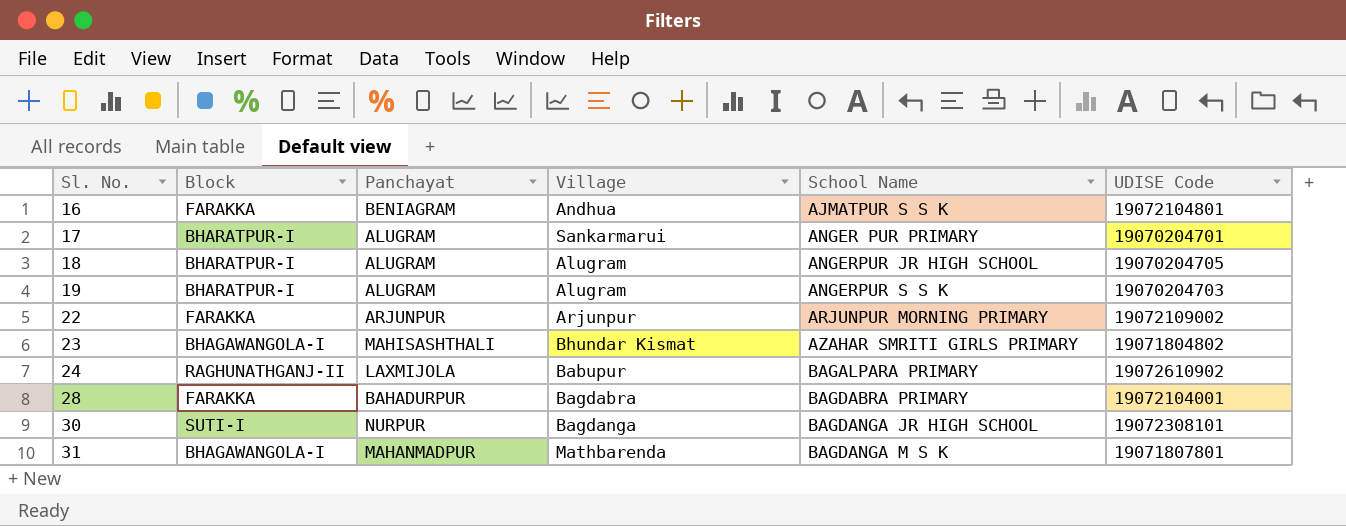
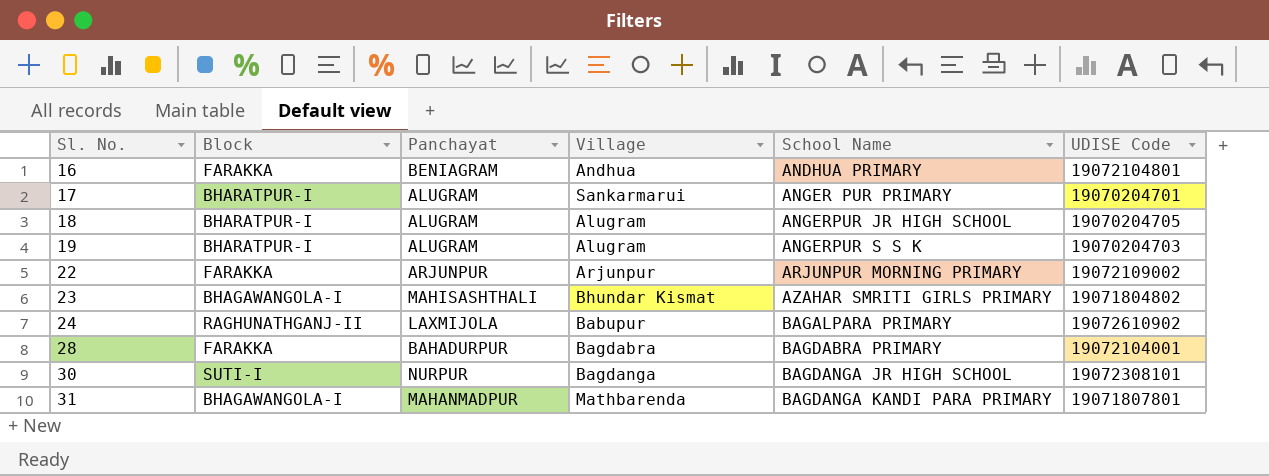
16 | School Name: AJMATPUR S S K -> ANDHUA PRIMARY
31 | School Name: BAGDANGA M S K -> BAGDANGA KANDI PARA PRIMARY

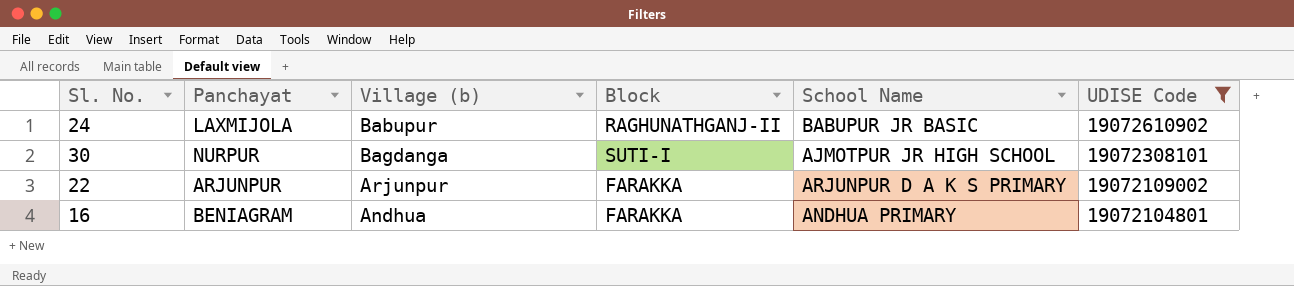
filter: none -> UDISE Code >= 19072104801
row order: Sl. No. ascending -> UDISE Code descending
column name: Village -> Village (b)
column Block | position: 2 -> 4
24 | School Name: BAGALPARA PRIMARY -> BABUPUR JR BASIC
30 | School Name: BAGDANGA JR HIGH SCHOOL -> AJMOTPUR JR HIGH SCHOOL
22 | School Name: ARJUNPUR MORNING PRIMARY -> ARJUNPUR D A K S PRIMARY

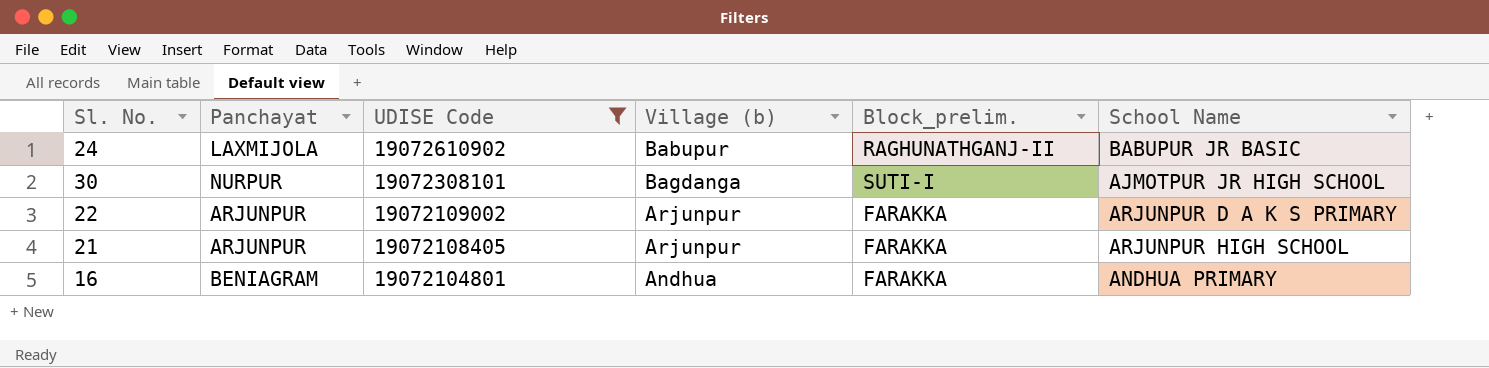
column UDISE Code | position: 6 -> 3
column name: Block -> Block_prelim.
row 21: none -> ARJUNPUR | 19072108405 | Arjunpur | FARAKKA | ARJUNPUR HIGH SCHOOL

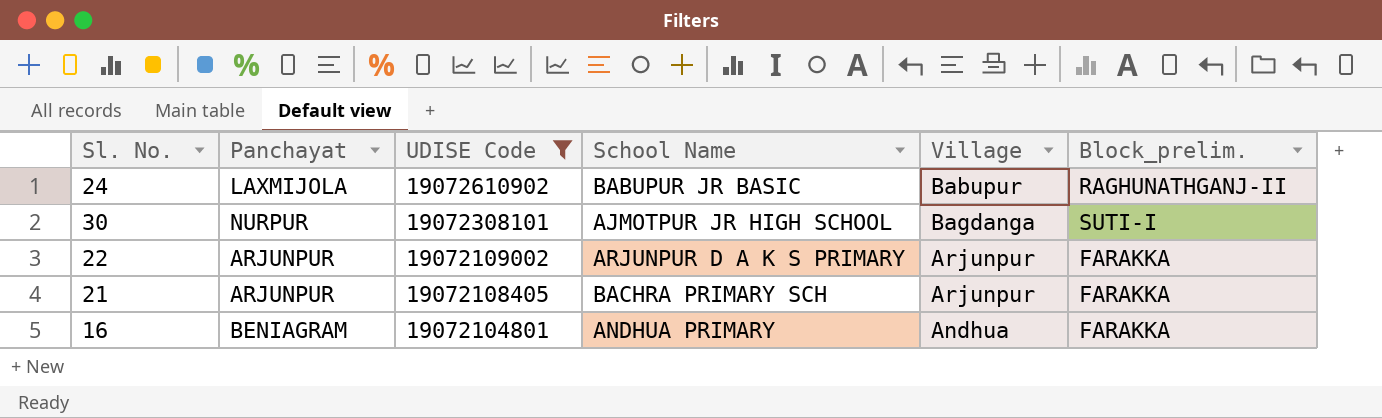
column School Name | position: 6 -> 4
column name: Village (b) -> Village
21 | School Name: ARJUNPUR HIGH SCHOOL -> BACHRA PRIMARY SCH

